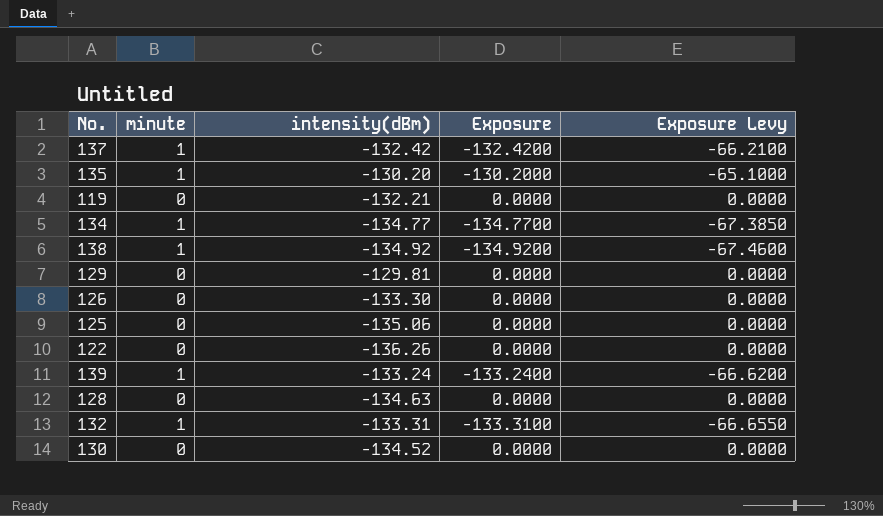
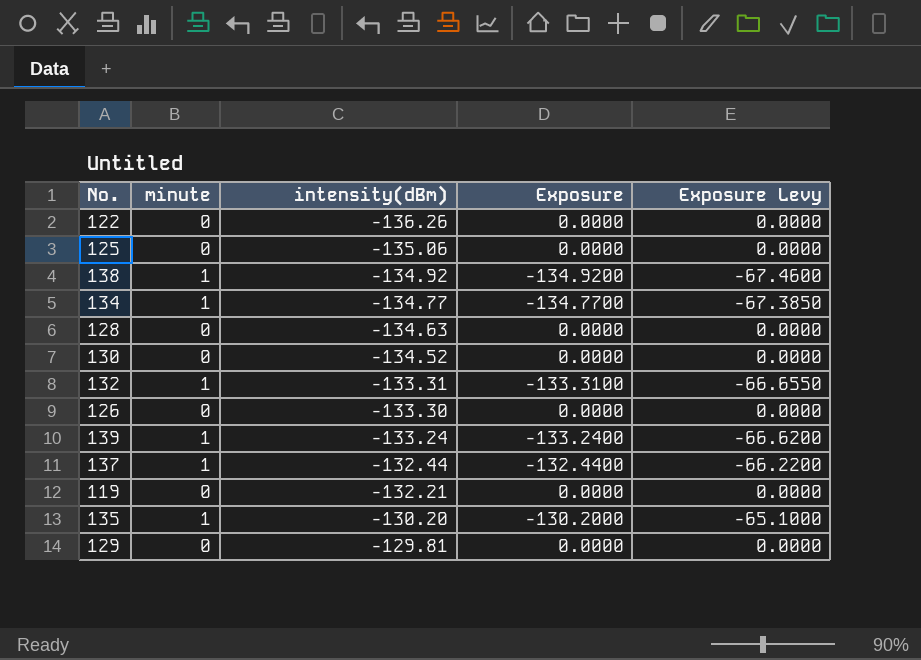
row order: none -> intensity(dBm) ascending
137 | intensity(dBm): -132.42 -> -132.44
137 | Exposure: -132.4200 -> -132.4400
137 | Exposure Levy: -66.2100 -> -66.2200

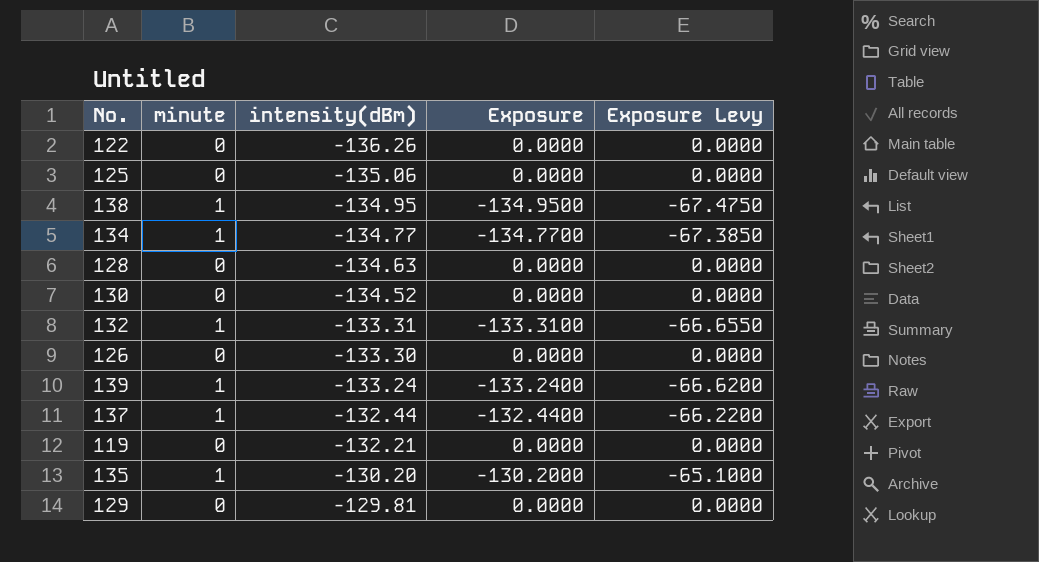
138 | intensity(dBm): -134.92 -> -134.95
138 | Exposure: -134.9200 -> -134.9500
138 | Exposure Levy: -67.4600 -> -67.4750

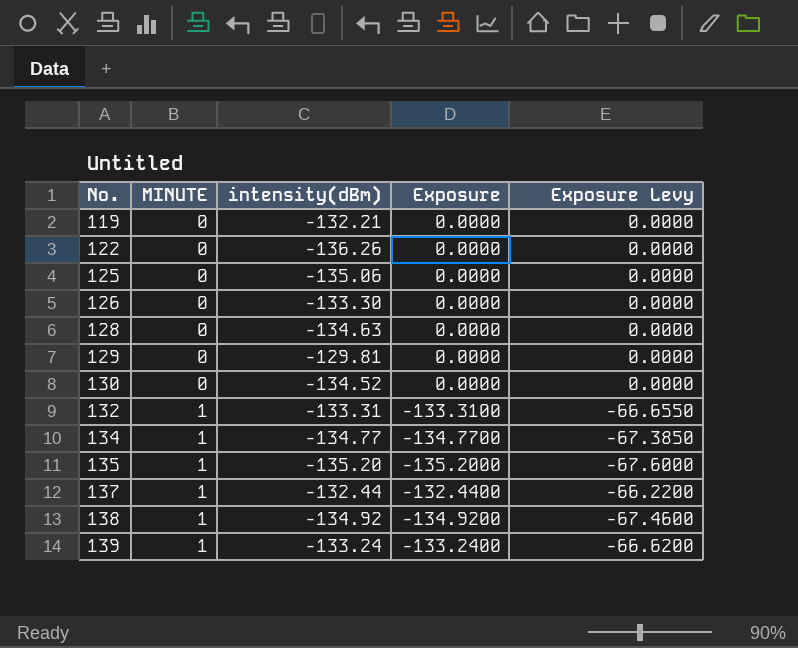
row order: intensity(dBm) ascending -> No. ascending
column name: minute -> MINUTE
135 | intensity(dBm): -130.20 -> -135.20
135 | Exposure: -130.2000 -> -135.2000
135 | Exposure Levy: -65.1000 -> -67.6000
138 | intensity(dBm): -134.95 -> -134.92
138 | Exposure: -134.9500 -> -134.9200
138 | Exposure Levy: -67.4750 -> -67.4600

